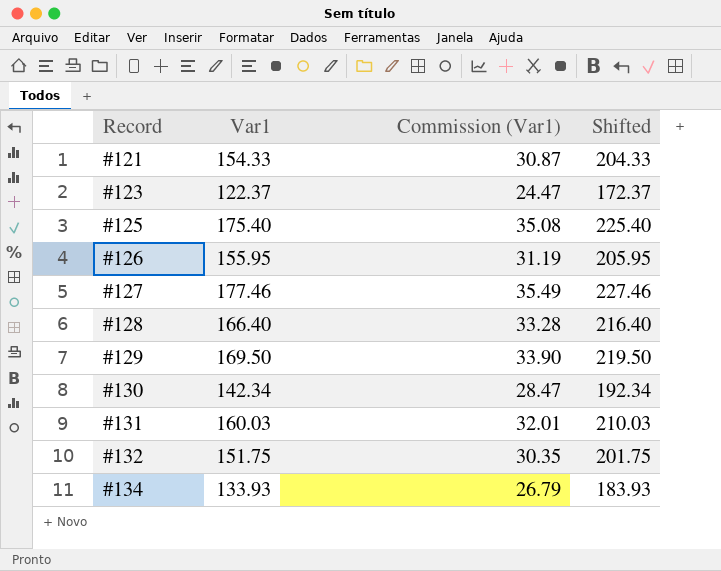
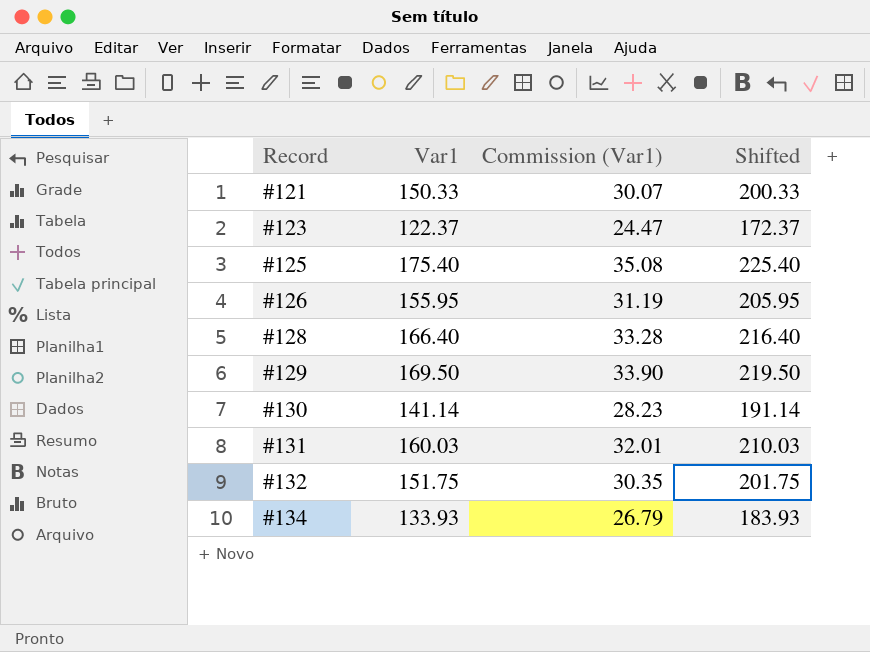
row #127: 177.46 | 35.49 | 227.46 -> none
#121 | Var1: 154.33 -> 150.33
#121 | Commission (Var1): 30.87 -> 30.07
#121 | Shifted: 204.33 -> 200.33
#130 | Var1: 142.34 -> 141.14
#130 | Commission (Var1): 28.47 -> 28.23
#130 | Shifted: 192.34 -> 191.14

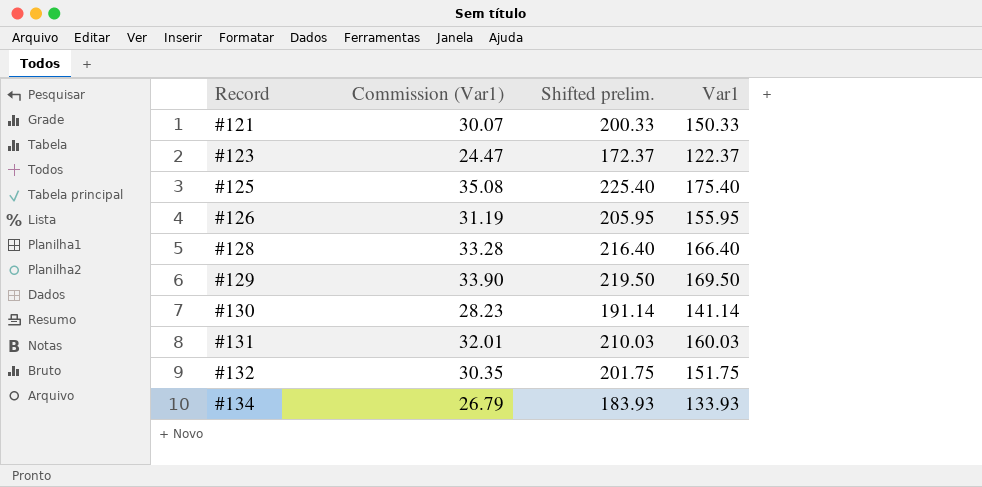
column name: Shifted -> Shifted prelim.
column Var1 | position: 2 -> 4

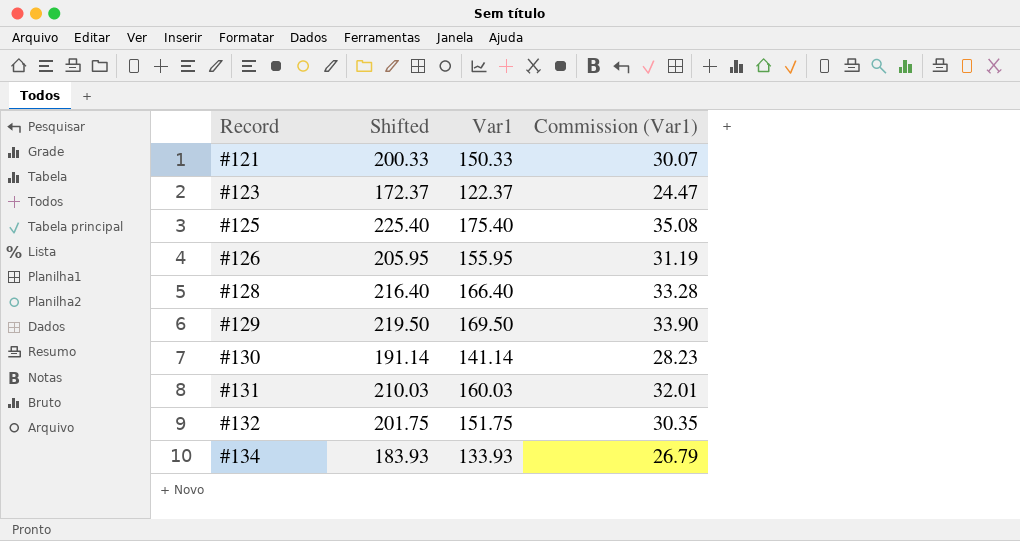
column name: Shifted prelim. -> Shifted
column Commission (Var1) | position: 2 -> 4

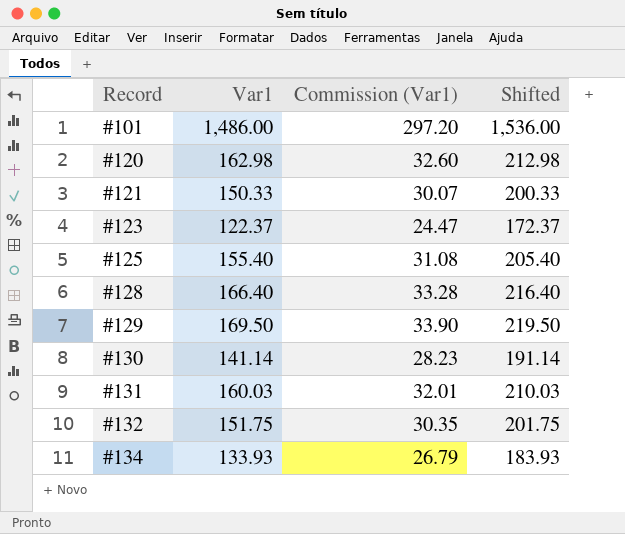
column Shifted | position: 2 -> 4
row #126: 205.95 | 155.95 | 31.19 -> none
row #101: none -> 1,486.00 | 297.20 | 1,536.00
row #120: none -> 162.98 | 32.60 | 212.98
#125 | Var1: 175.40 -> 155.40
#125 | Commission (Var1): 35.08 -> 31.08
#125 | Shifted: 225.40 -> 205.40

